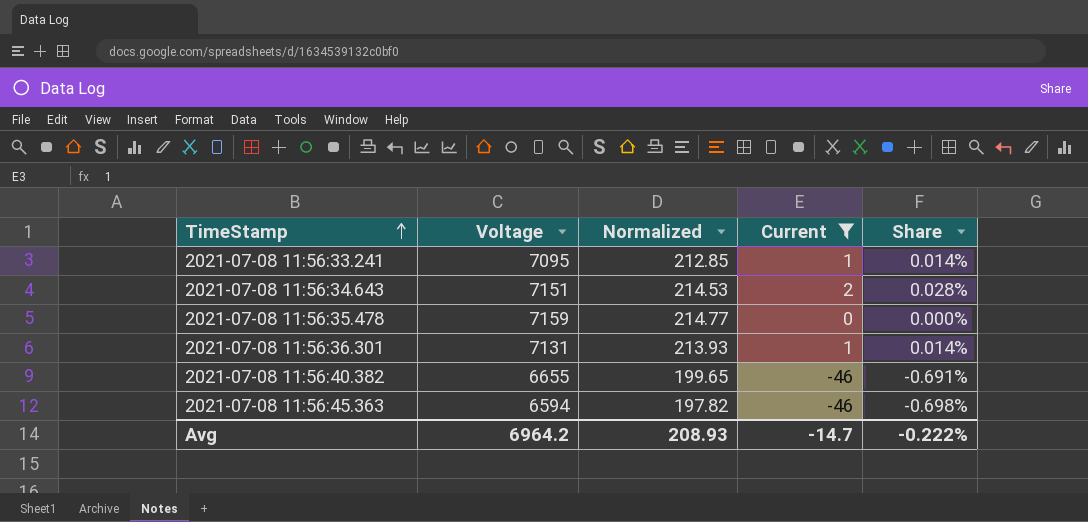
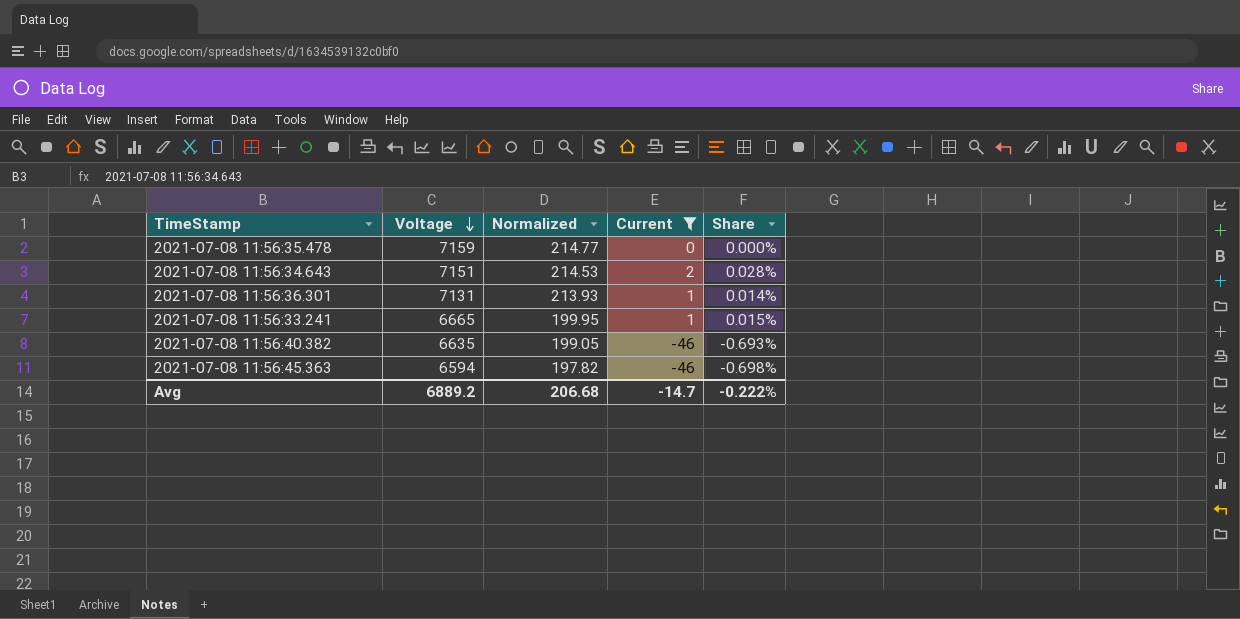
row order: TimeStamp ascending -> Voltage descending
2021-07-08 11:56:33.241 | Voltage: 7095 -> 6665
2021-07-08 11:56:33.241 | Normalized: 212.85 -> 199.95
2021-07-08 11:56:33.241 | Share: 0.014% -> 0.015%
2021-07-08 11:56:40.382 | Voltage: 6655 -> 6635
2021-07-08 11:56:40.382 | Normalized: 199.65 -> 199.05
2021-07-08 11:56:40.382 | Share: -0.691% -> -0.693%
Avg | Voltage: 6964.2 -> 6889.2
Avg | Normalized: 208.93 -> 206.68

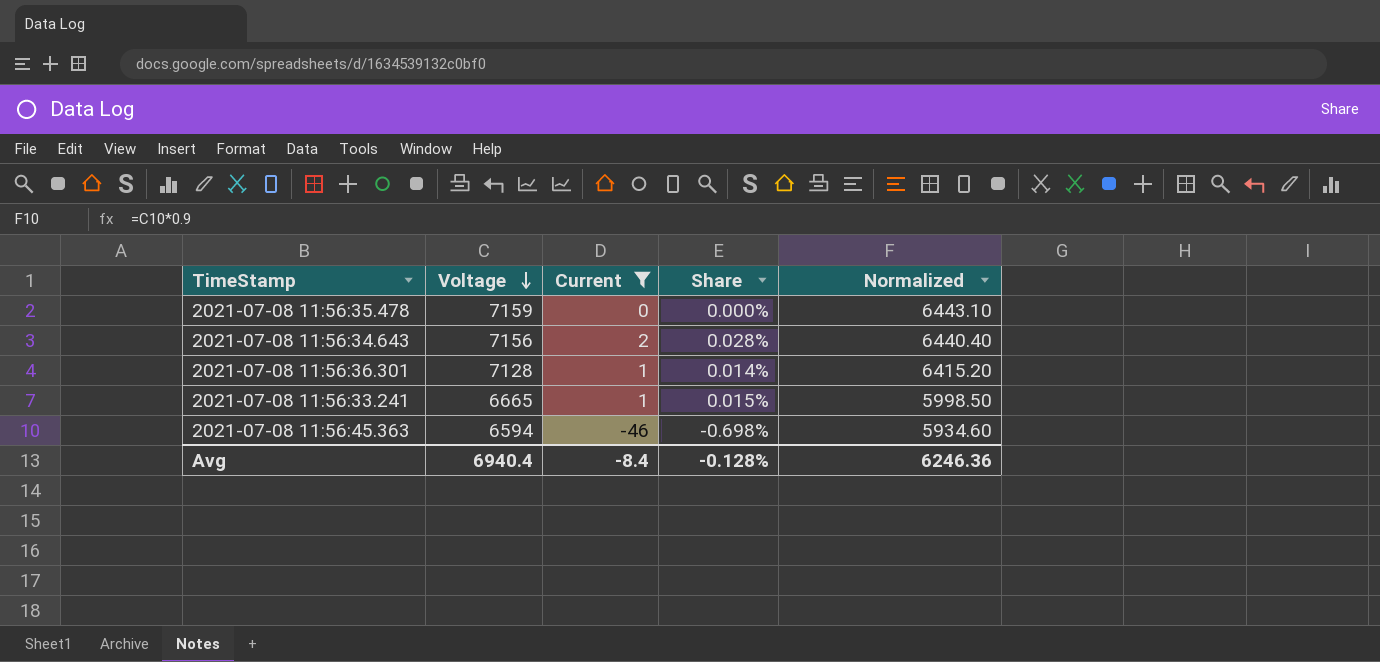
column Normalized | formula: [Voltage] * 0.03 -> [Voltage] * 0.9
column Normalized | position: 3 -> 5
row 2021-07-08 11:56:40.382: 6635 | 199.05 | -46 | -0.693% -> none
2021-07-08 11:56:34.643 | Voltage: 7151 -> 7156
2021-07-08 11:56:36.301 | Voltage: 7131 -> 7128
Avg | Voltage: 6889.2 -> 6940.4
Avg | Current: -14.7 -> -8.4
Avg | Share: -0.222% -> -0.128%
Avg | Normalized: 206.68 -> 6246.36

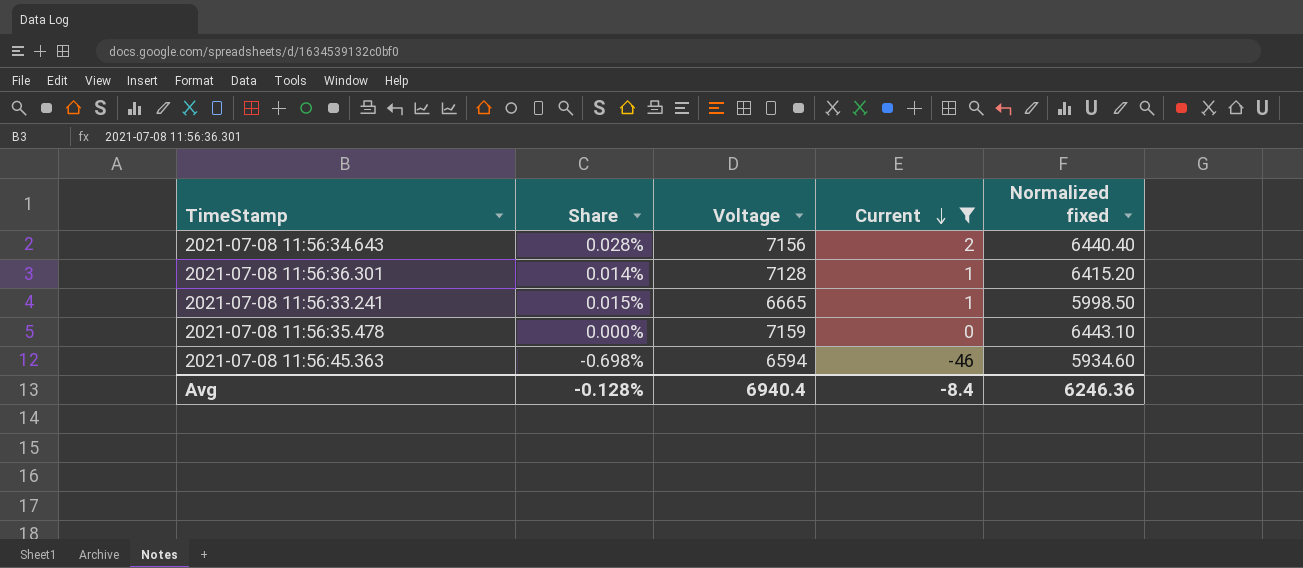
row order: Voltage descending -> Current descending
column Share | position: 4 -> 2
column name: Normalized -> Normalized fixed

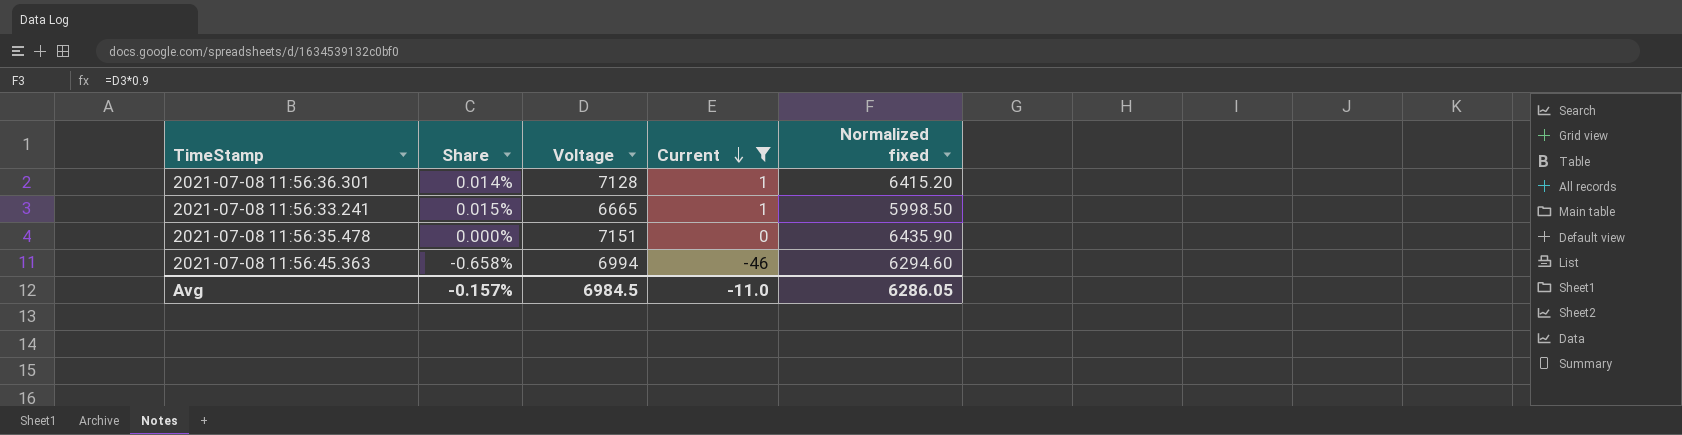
row 2021-07-08 11:56:34.643: 0.028% | 7156 | 2 | 6440.40 -> none
2021-07-08 11:56:35.478 | Voltage: 7159 -> 7151
2021-07-08 11:56:35.478 | Normalized fixed: 6443.10 -> 6435.90
2021-07-08 11:56:45.363 | Share: -0.698% -> -0.658%
2021-07-08 11:56:45.363 | Voltage: 6594 -> 6994
2021-07-08 11:56:45.363 | Normalized fixed: 5934.60 -> 6294.60
Avg | Share: -0.128% -> -0.157%
Avg | Voltage: 6940.4 -> 6984.5
Avg | Current: -8.4 -> -11.0
Avg | Normalized fixed: 6246.36 -> 6286.05

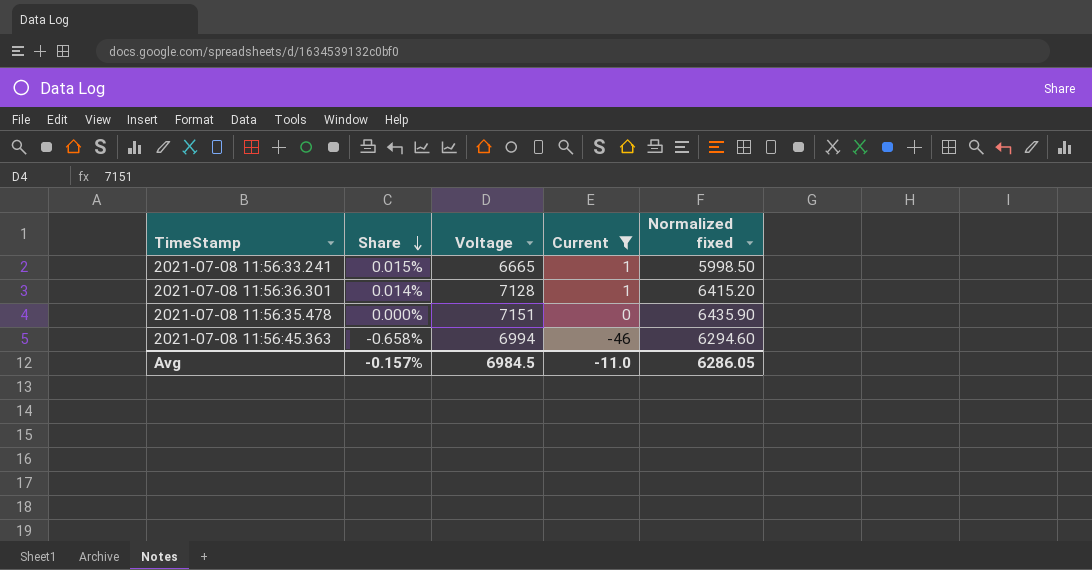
row order: Current descending -> Share descending

